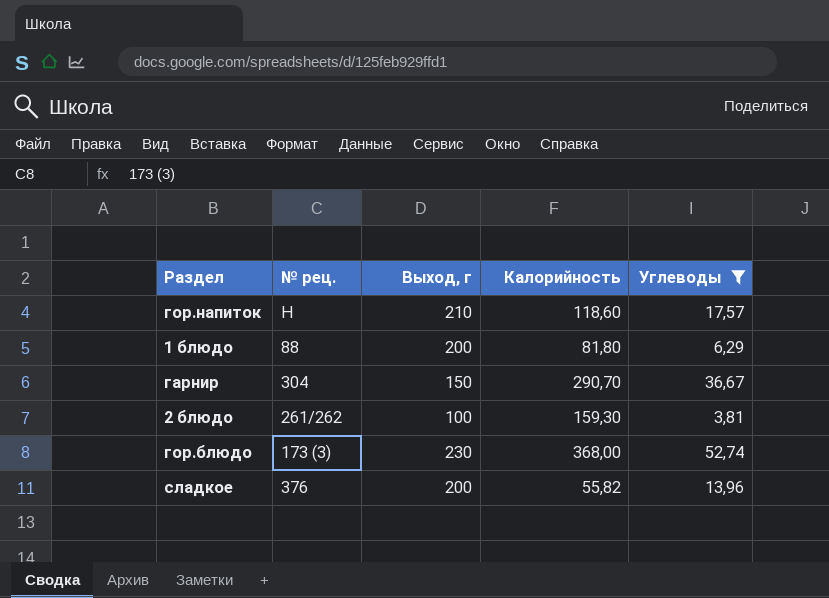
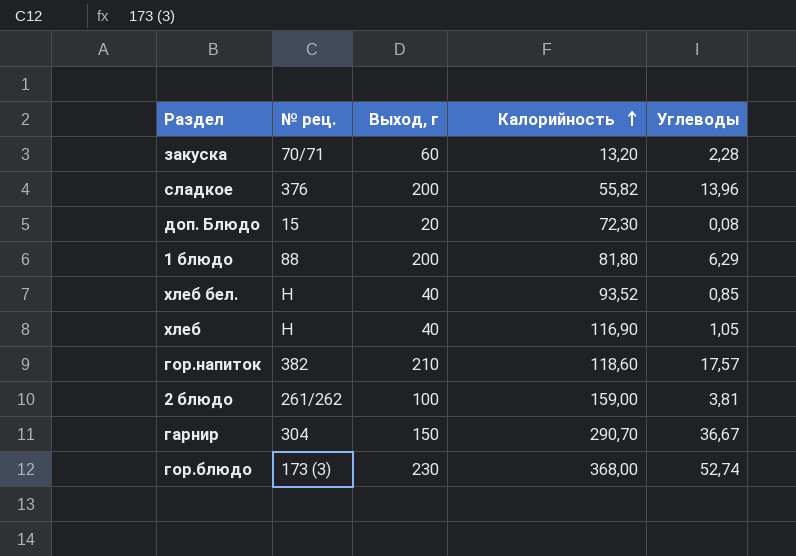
filter: Углеводы >= 3,81 -> none
row order: none -> Калорийность ascending
гор.напиток | № рец.: Н -> 382
2 блюдо | Калорийность: 159,30 -> 159,00

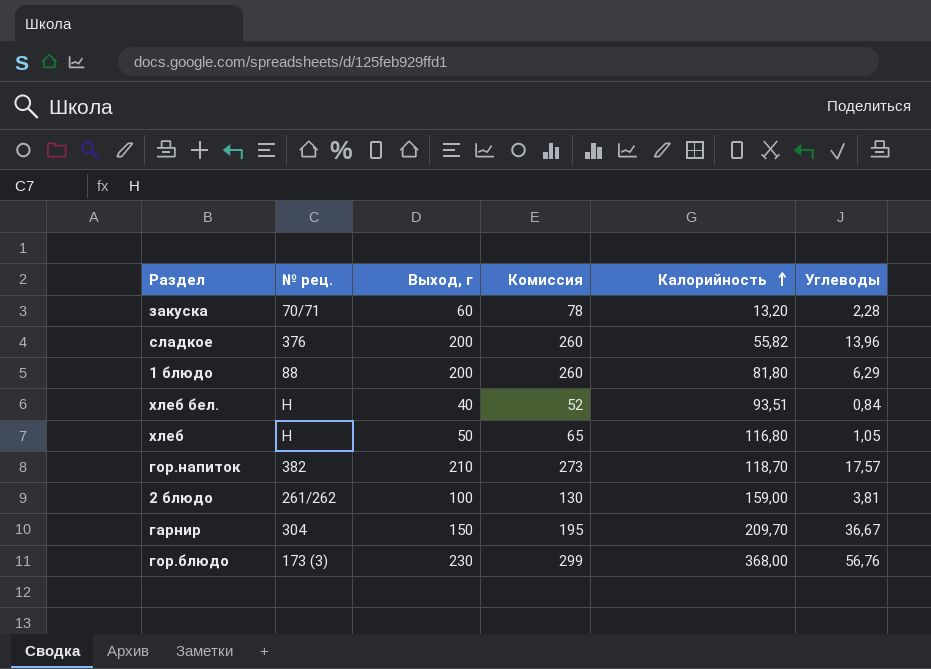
column Комиссия | formula: none -> [Выход, г] * 1,3
row доп. Блюдо: 15 | 20 | 72,30 | 0,08 -> none
хлеб бел. | Калорийность: 93,52 -> 93,51
хлеб бел. | Углеводы: 0,85 -> 0,84
хлеб | Выход, г: 40 -> 50
хлеб | Калорийность: 116,90 -> 116,80
гор.напиток | Калорийность: 118,60 -> 118,70
гарнир | Калорийность: 290,70 -> 209,70
гор.блюдо | Углеводы: 52,74 -> 56,76

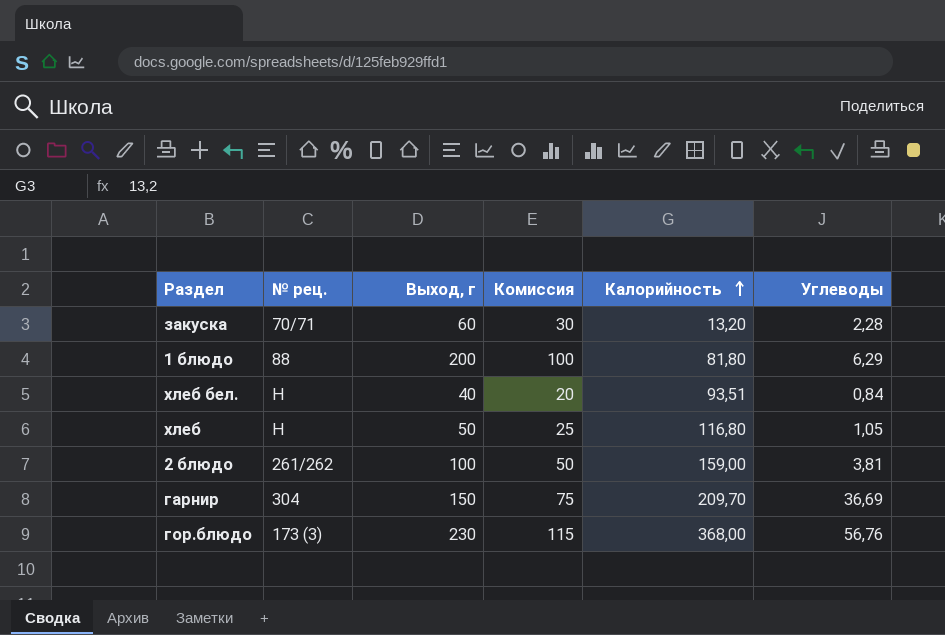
column Комиссия | formula: [Выход, г] * 1,3 -> [Выход, г] * 0,5
row сладкое: 376 | 200 | 260 | 55,82 | 13,96 -> none
row гор.напиток: 382 | 210 | 273 | 118,70 | 17,57 -> none
гарнир | Углеводы: 36,67 -> 36,69

